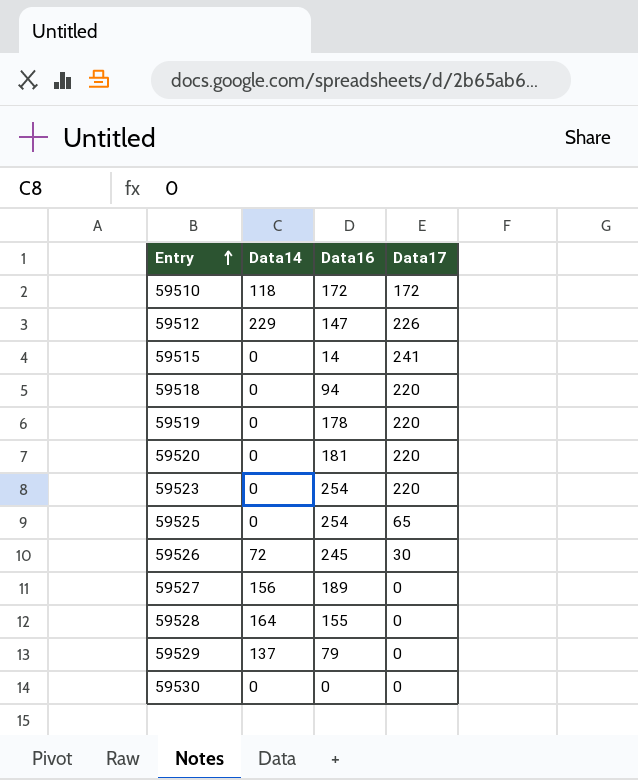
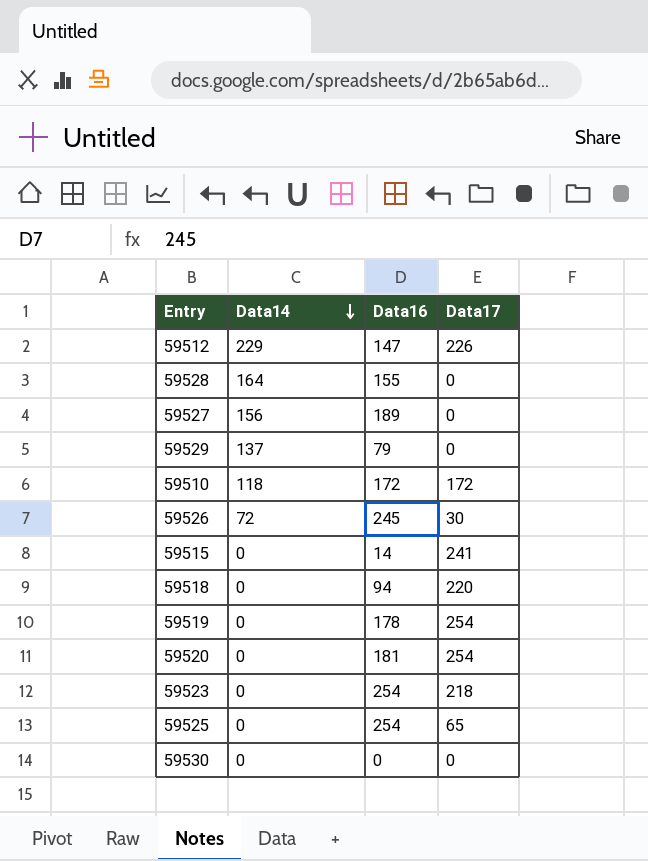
row order: Entry ascending -> Data14 descending
59519 | Data17: 220 -> 254
59520 | Data17: 220 -> 254
59523 | Data17: 220 -> 218

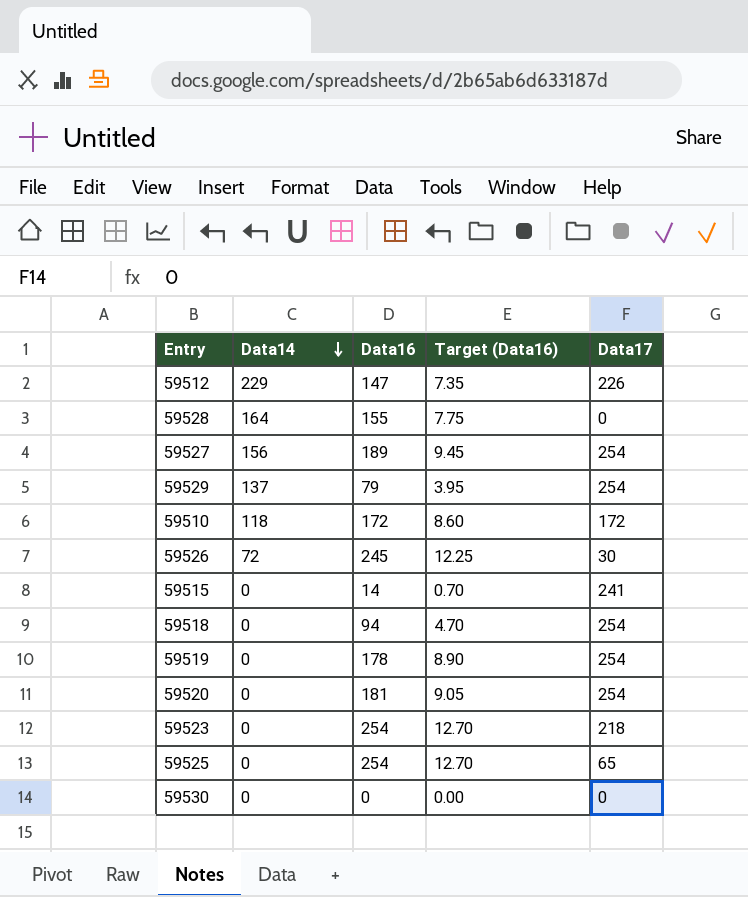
column Target (Data16) | formula: none -> [Data16] * 0.05
59527 | Data17: 0 -> 254
59529 | Data17: 0 -> 254
59518 | Data17: 220 -> 254

